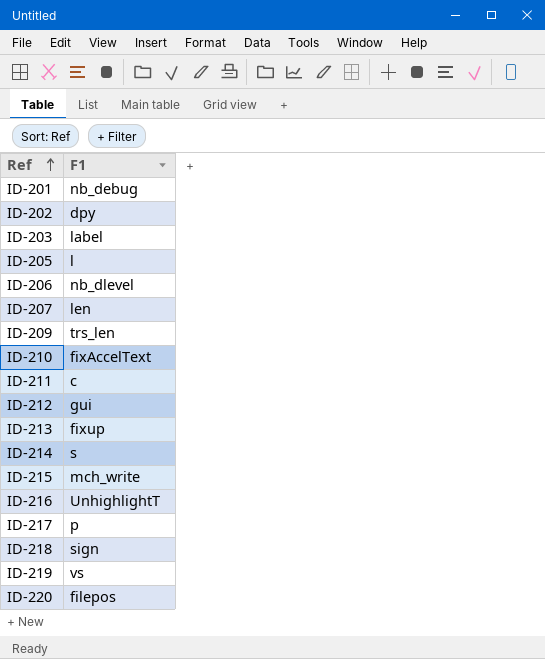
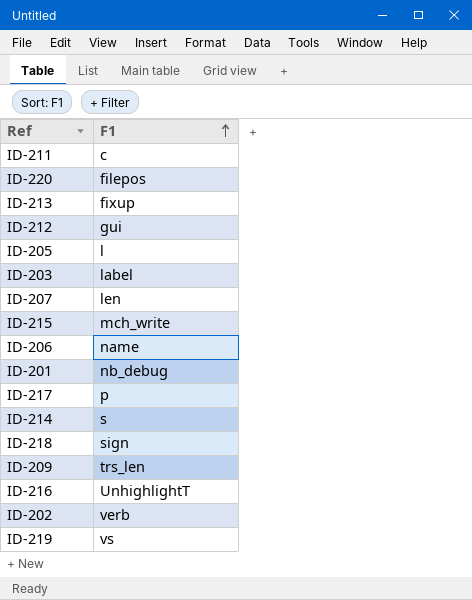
row order: Ref ascending -> F1 ascending
row ID-210: fixAccelText -> none
ID-206 | F1: nb_dlevel -> name
ID-202 | F1: dpy -> verb

